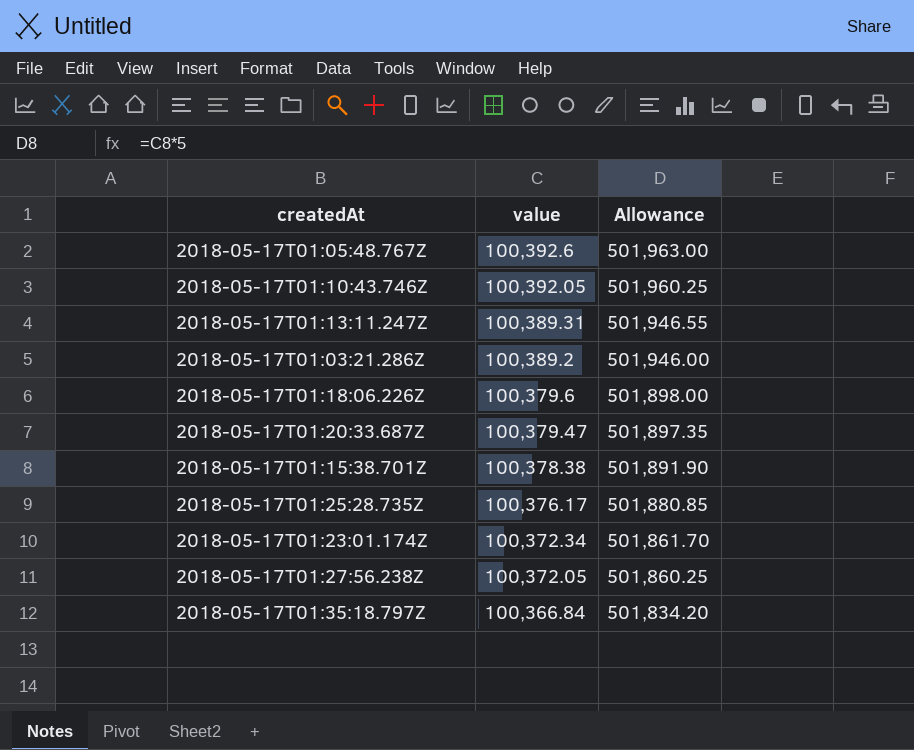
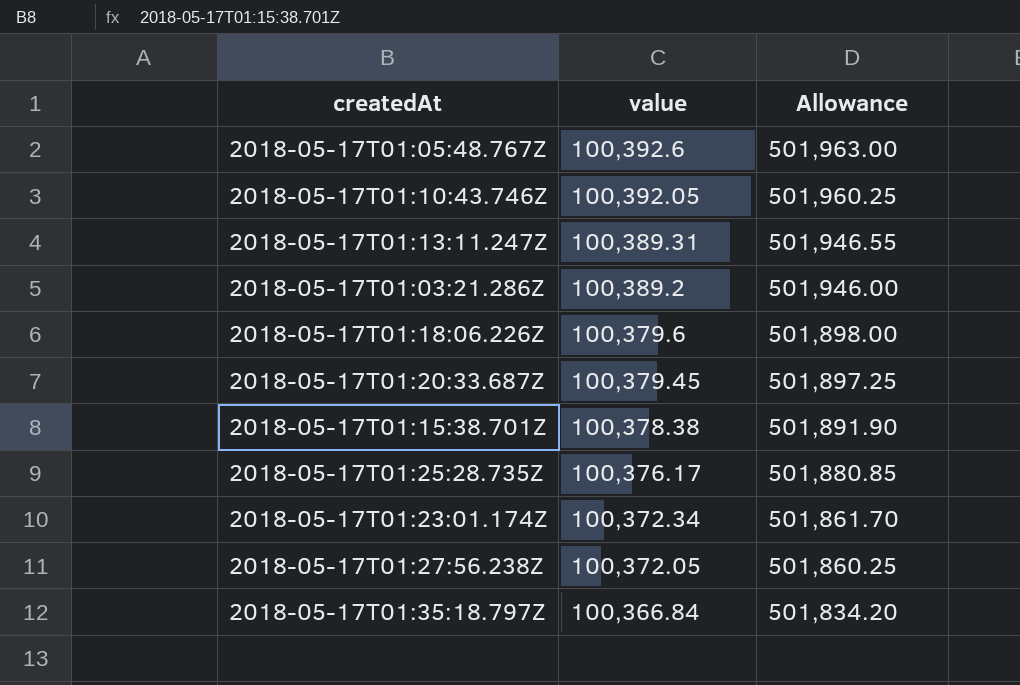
2018-05-17T01:20:33.687Z | value: 100,379.47 -> 100,379.45
2018-05-17T01:20:33.687Z | Allowance: 501,897.35 -> 501,897.25

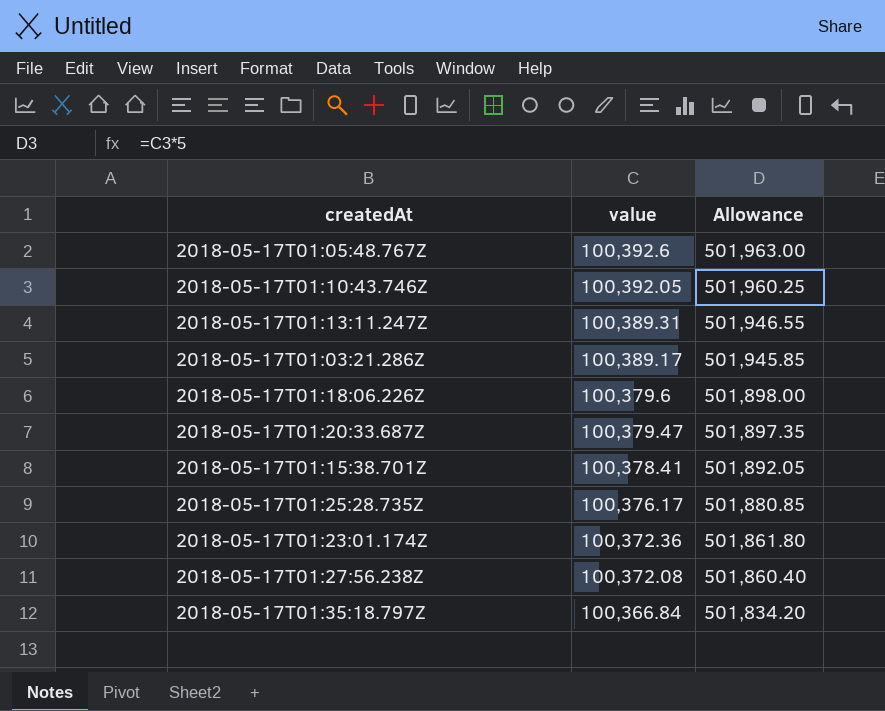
2018-05-17T01:03:21.286Z | value: 100,389.2 -> 100,389.17
2018-05-17T01:03:21.286Z | Allowance: 501,946.00 -> 501,945.85
2018-05-17T01:20:33.687Z | value: 100,379.45 -> 100,379.47
2018-05-17T01:20:33.687Z | Allowance: 501,897.25 -> 501,897.35
2018-05-17T01:15:38.701Z | value: 100,378.38 -> 100,378.41
2018-05-17T01:15:38.701Z | Allowance: 501,891.90 -> 501,892.05
2018-05-17T01:23:01.174Z | value: 100,372.34 -> 100,372.36
2018-05-17T01:23:01.174Z | Allowance: 501,861.70 -> 501,861.80
2018-05-17T01:27:56.238Z | value: 100,372.05 -> 100,372.08
2018-05-17T01:27:56.238Z | Allowance: 501,860.25 -> 501,860.40

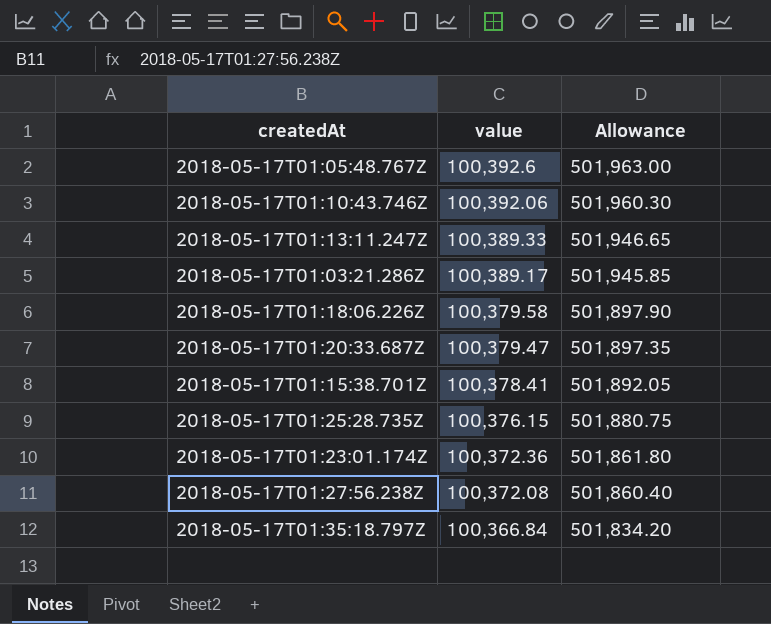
2018-05-17T01:10:43.746Z | value: 100,392.05 -> 100,392.06
2018-05-17T01:10:43.746Z | Allowance: 501,960.25 -> 501,960.30
2018-05-17T01:13:11.247Z | value: 100,389.31 -> 100,389.33
2018-05-17T01:13:11.247Z | Allowance: 501,946.55 -> 501,946.65
2018-05-17T01:18:06.226Z | value: 100,379.6 -> 100,379.58
2018-05-17T01:18:06.226Z | Allowance: 501,898.00 -> 501,897.90
2018-05-17T01:25:28.735Z | value: 100,376.17 -> 100,376.15
2018-05-17T01:25:28.735Z | Allowance: 501,880.85 -> 501,880.75

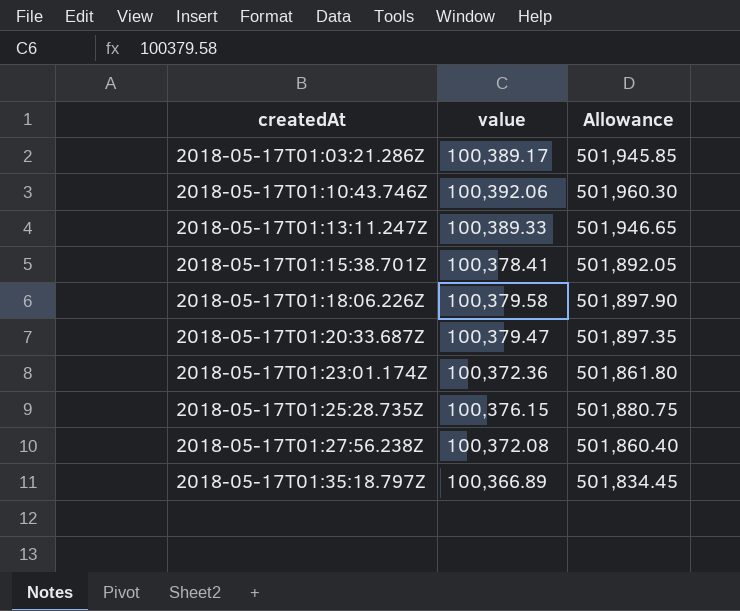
row order: value descending -> createdAt ascending
row 2018-05-17T01:05:48.767Z: 100,392.6 | 501,963.00 -> none
2018-05-17T01:35:18.797Z | value: 100,366.84 -> 100,366.89
2018-05-17T01:35:18.797Z | Allowance: 501,834.20 -> 501,834.45

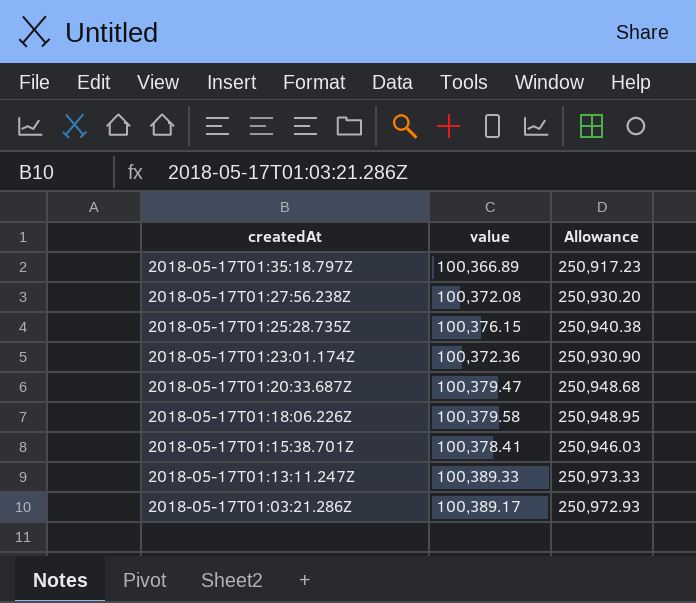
row order: createdAt ascending -> createdAt descending
column Allowance | formula: [value] * 5 -> [value] * 2.5
row 2018-05-17T01:10:43.746Z: 100,392.06 | 501,960.30 -> none

